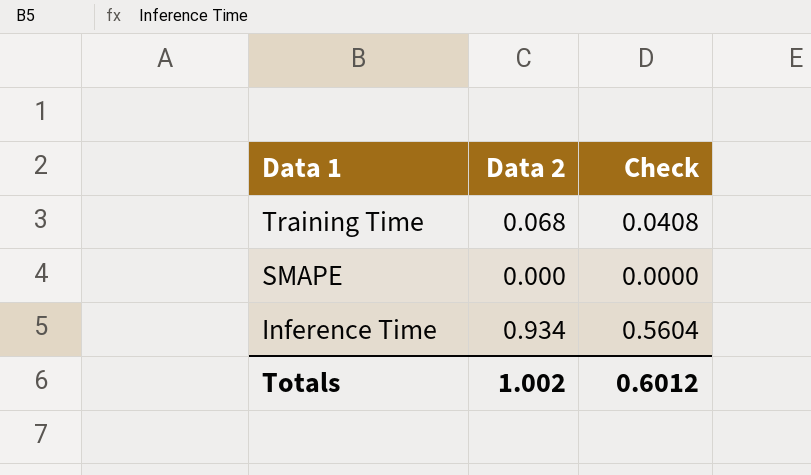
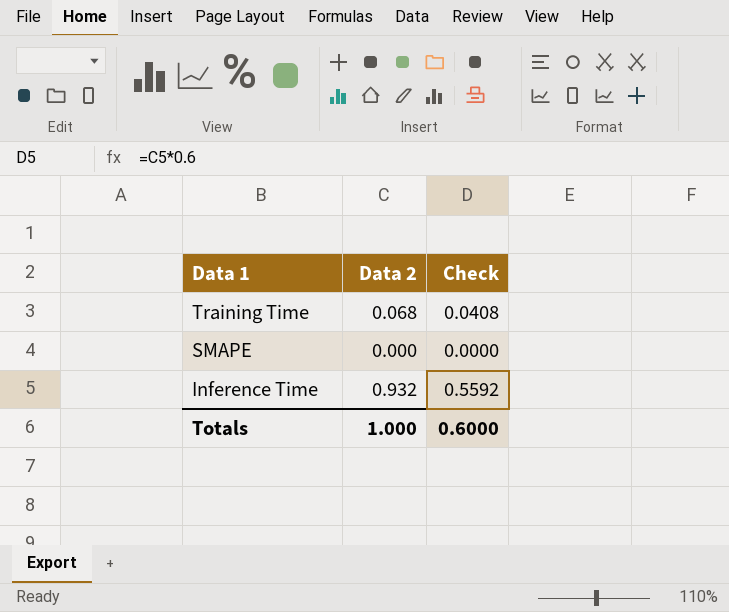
Inference Time | Data 2: 0.934 -> 0.932
Inference Time | Check: 0.5604 -> 0.5592
Totals | Data 2: 1.002 -> 1.000
Totals | Check: 0.6012 -> 0.6000

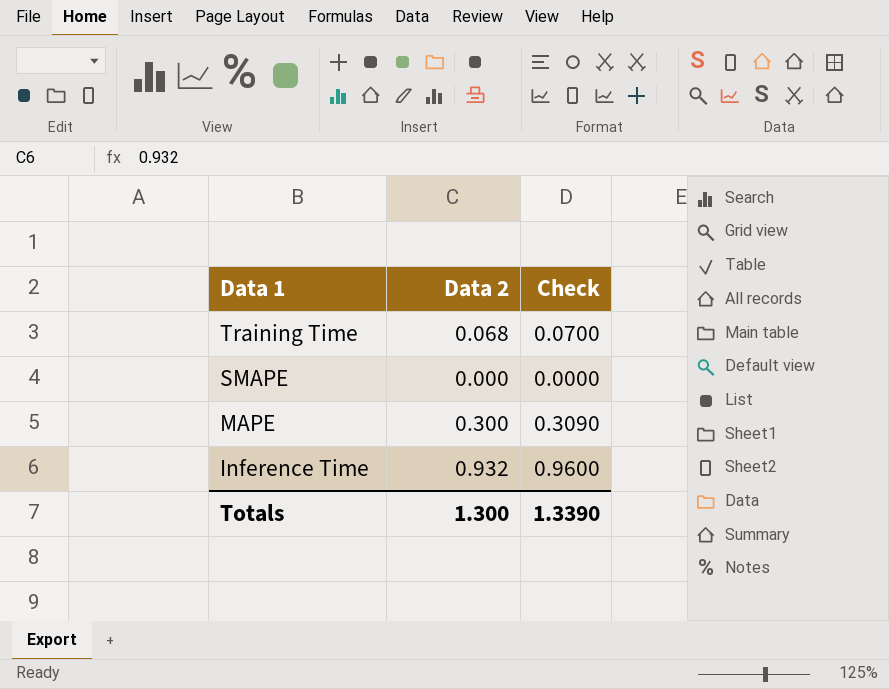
column Check | formula: [Data 2] * 0.6 -> [Data 2] * 1.03
row MAPE: none -> 0.300 | 0.3090
Totals | Data 2: 1.000 -> 1.300
Totals | Check: 0.6000 -> 1.3390

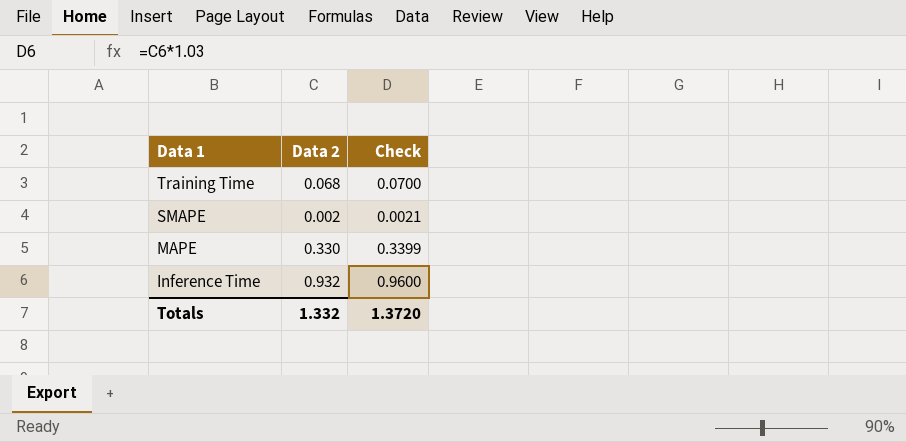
SMAPE | Data 2: 0.000 -> 0.002
SMAPE | Check: 0.0000 -> 0.0021
MAPE | Data 2: 0.300 -> 0.330
MAPE | Check: 0.3090 -> 0.3399
Totals | Data 2: 1.300 -> 1.332
Totals | Check: 1.3390 -> 1.3720

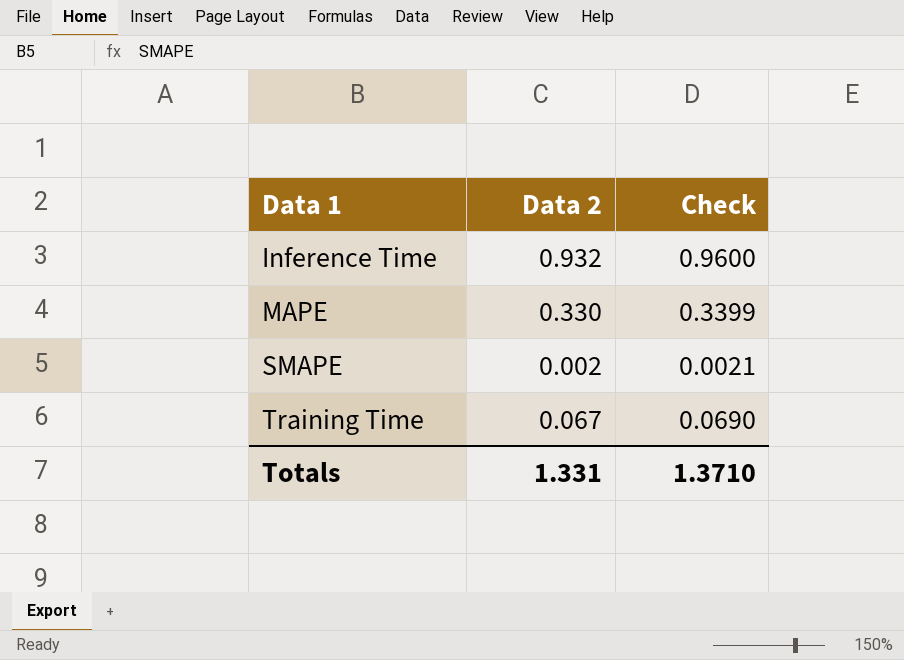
row order: Data 1 descending -> Data 1 ascending
Training Time | Data 2: 0.068 -> 0.067
Training Time | Check: 0.0700 -> 0.0690
Totals | Data 2: 1.332 -> 1.331
Totals | Check: 1.3720 -> 1.3710

